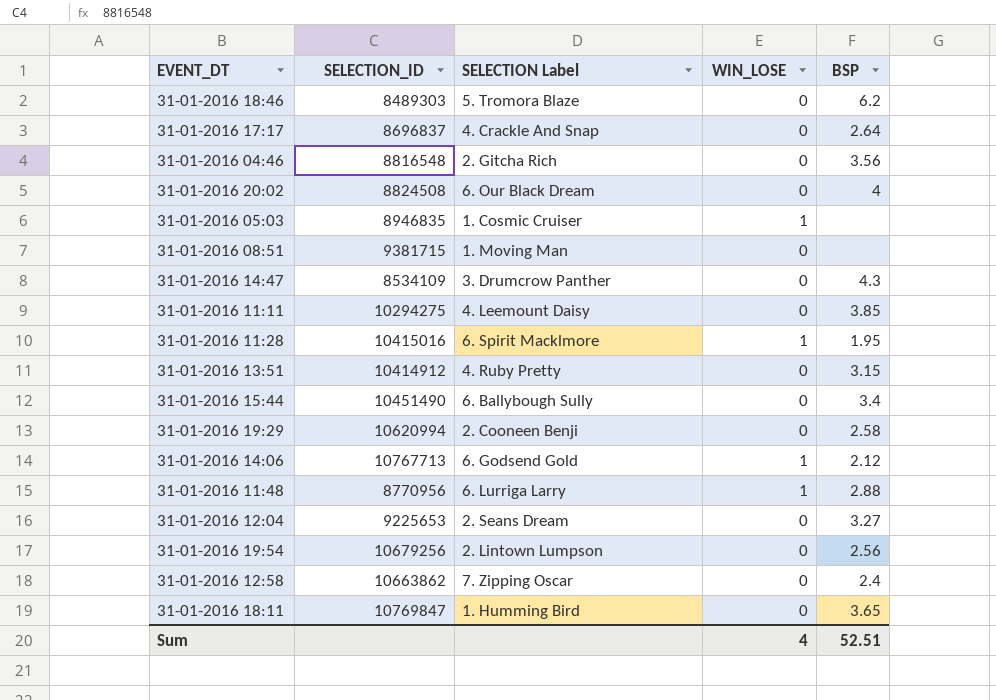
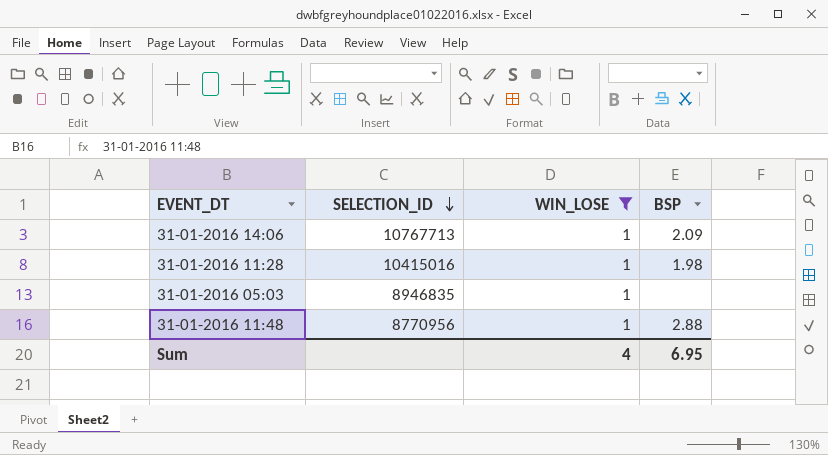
filter: none -> WIN_LOSE = 1
row order: none -> SELECTION_ID descending
column SELECTION Label | position: 3 -> none
31-01-2016 14:06 | BSP: 2.12 -> 2.09
31-01-2016 11:28 | BSP: 1.95 -> 1.98
Sum | BSP: 52.51 -> 6.95

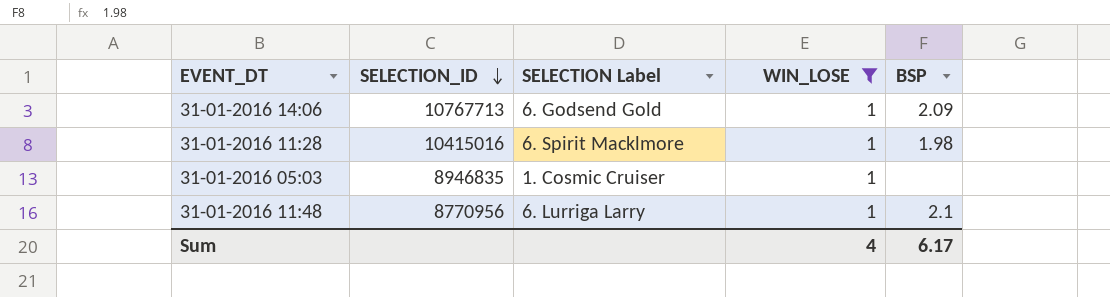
column SELECTION Label | position: none -> 3
31-01-2016 11:48 | BSP: 2.88 -> 2.1
Sum | BSP: 6.95 -> 6.17

